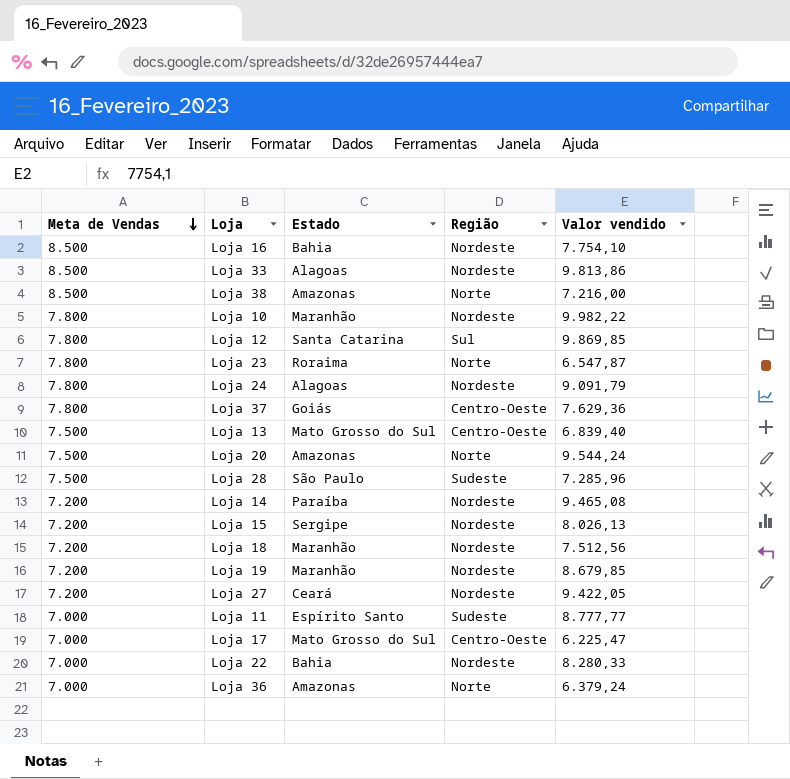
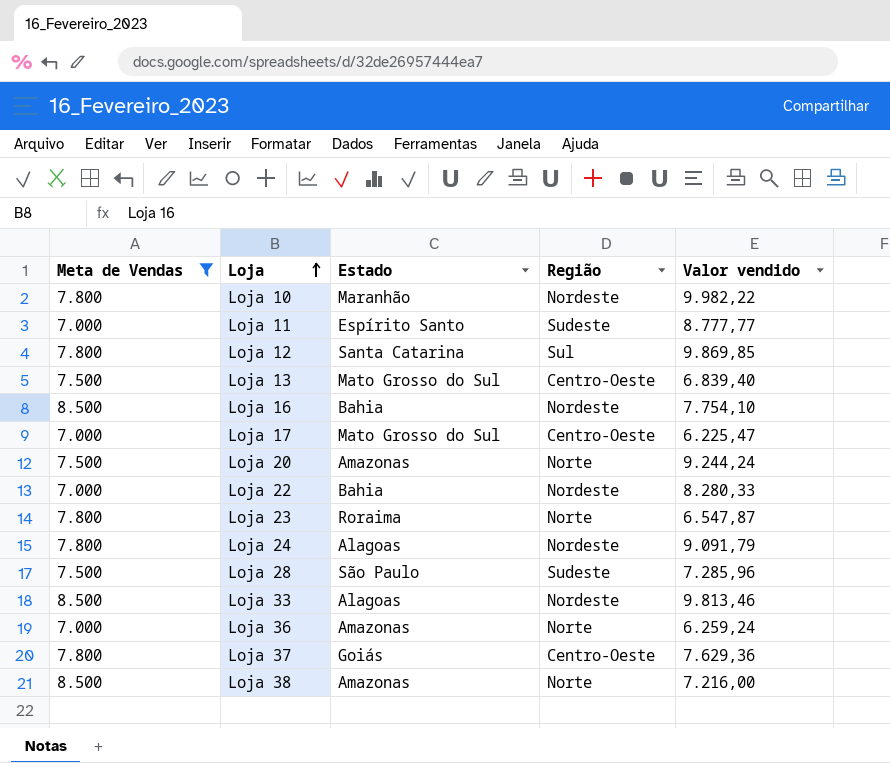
filter: none -> Meta de Vendas != 7.200
row order: Meta de Vendas descending -> Loja ascending
Loja 20 | Valor vendido: 9.544,24 -> 9.244,24
Loja 33 | Valor vendido: 9.813,86 -> 9.813,46
Loja 36 | Valor vendido: 6.379,24 -> 6.259,24

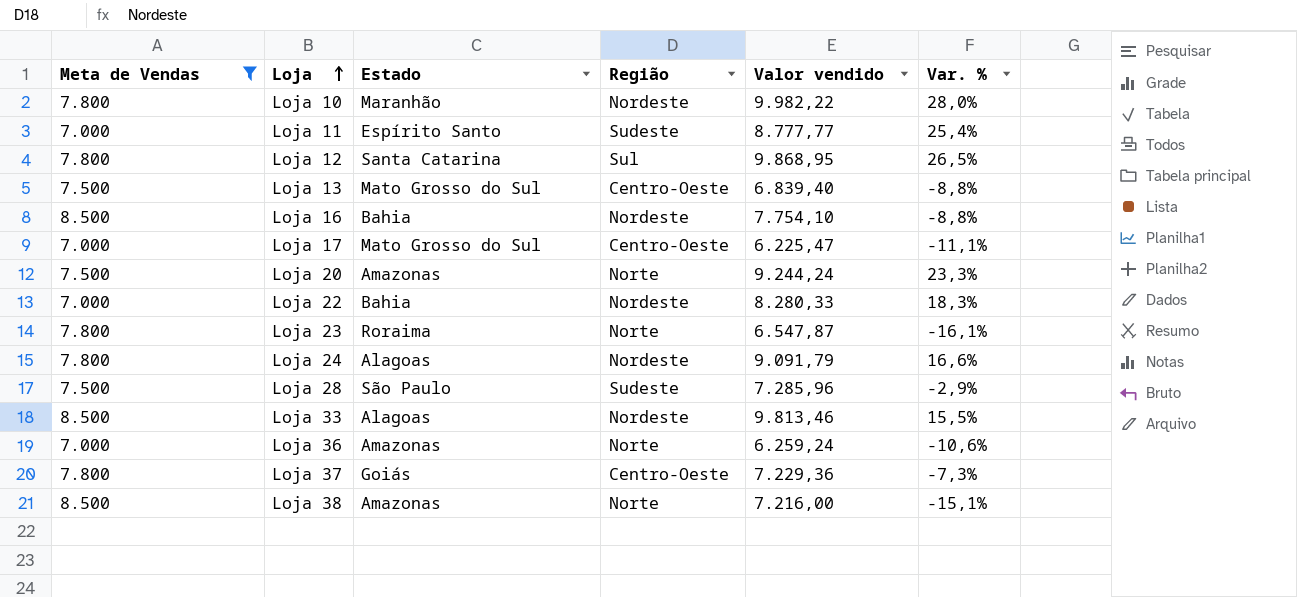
column Var. % | formula: none -> ([Valor vendido] - [Meta de Vendas]) / [Meta de Vendas]
Loja 12 | Valor vendido: 9.869,85 -> 9.868,95
Loja 37 | Valor vendido: 7.629,36 -> 7.229,36

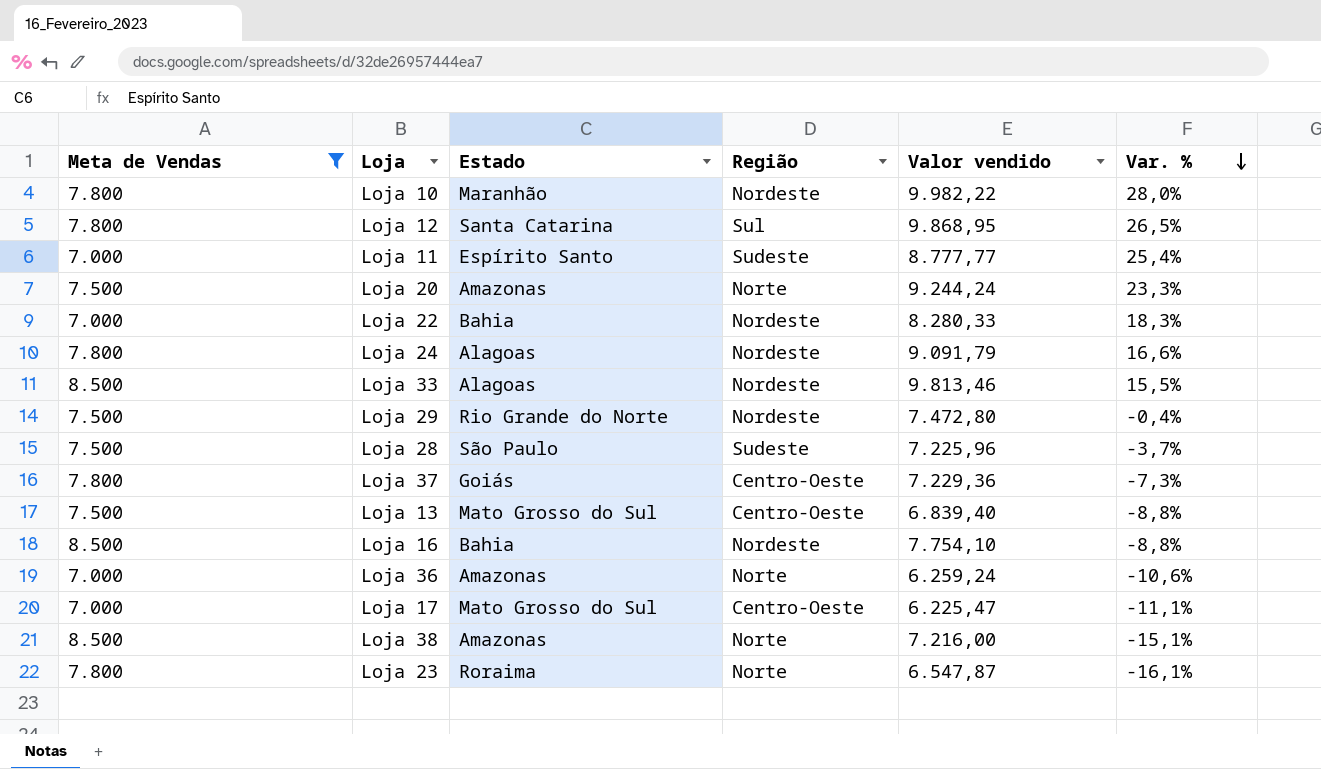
row order: Loja ascending -> Var. % descending
row Loja 29: none -> 7.500 | Rio Grande do Norte | Nordeste | 7.472,80 | -0,4%
Loja 28 | Valor vendido: 7.285,96 -> 7.225,96
Loja 28 | Var. %: -2,9% -> -3,7%

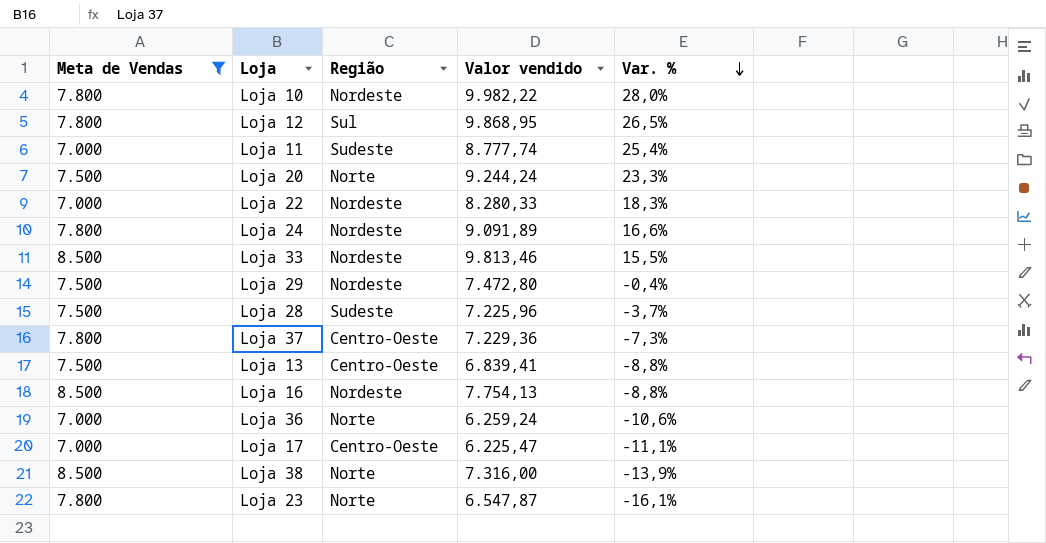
column Estado | position: 3 -> none
Loja 11 | Valor vendido: 8.777,77 -> 8.777,74
Loja 24 | Valor vendido: 9.091,79 -> 9.091,89
Loja 13 | Valor vendido: 6.839,40 -> 6.839,41
Loja 16 | Valor vendido: 7.754,10 -> 7.754,13
Loja 38 | Valor vendido: 7.216,00 -> 7.316,00
Loja 38 | Var. %: -15,1% -> -13,9%

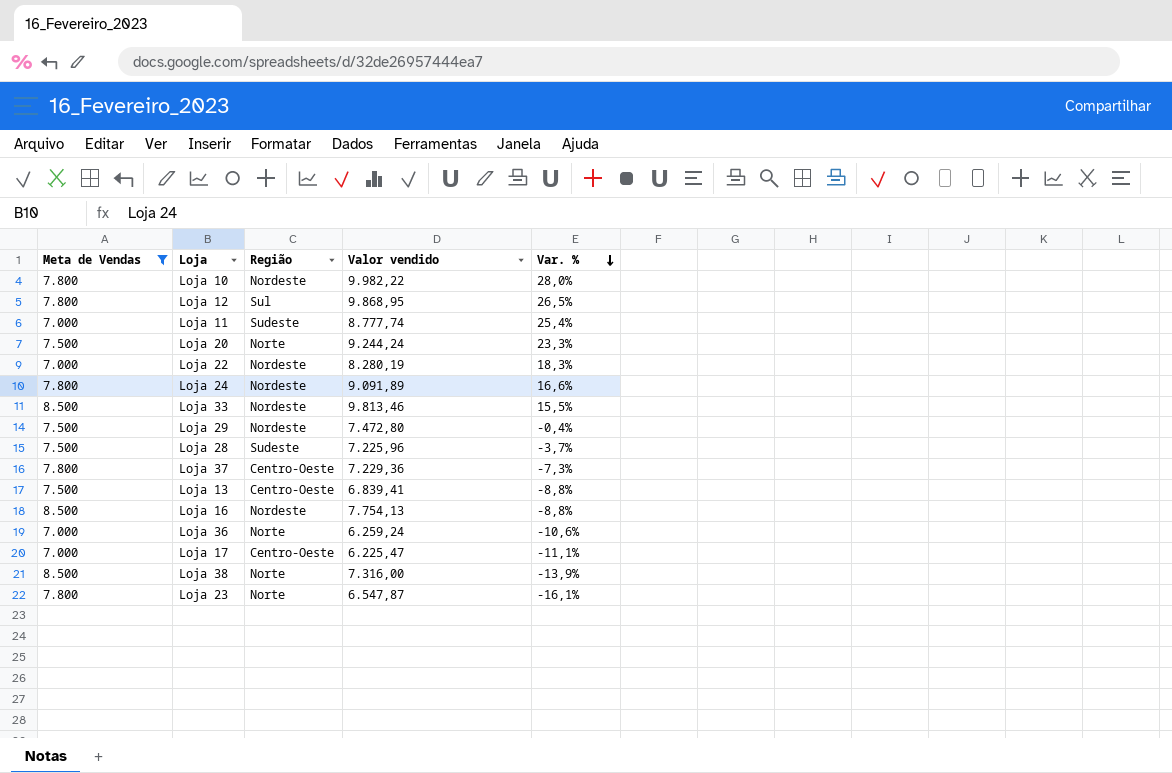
Loja 22 | Valor vendido: 8.280,33 -> 8.280,19

